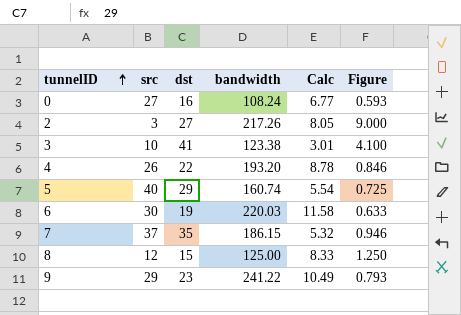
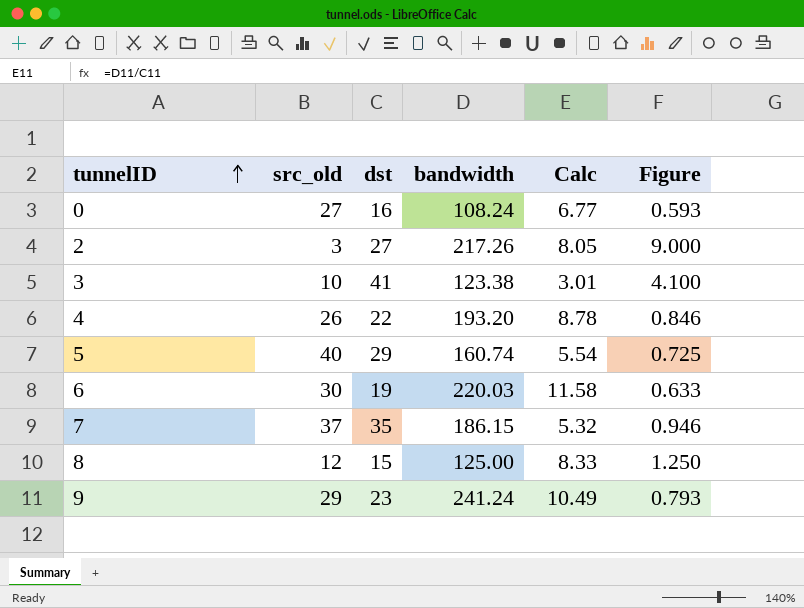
column name: src -> src_old
9 | bandwidth: 241.22 -> 241.24

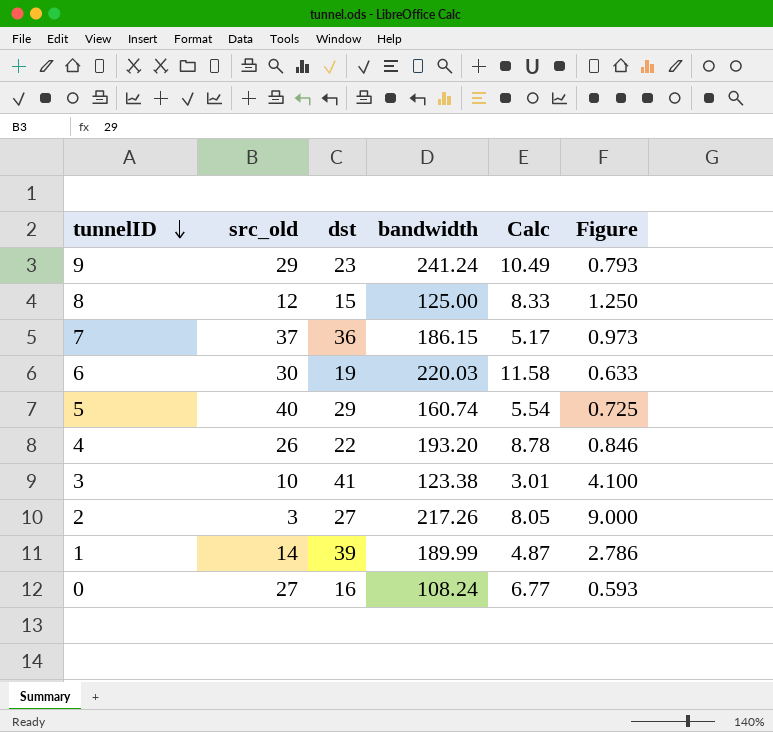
row order: tunnelID ascending -> tunnelID descending
7 | dst: 35 -> 36
7 | Calc: 5.32 -> 5.17
7 | Figure: 0.946 -> 0.973
row 1: none -> 14 | 39 | 189.99 | 4.87 | 2.786

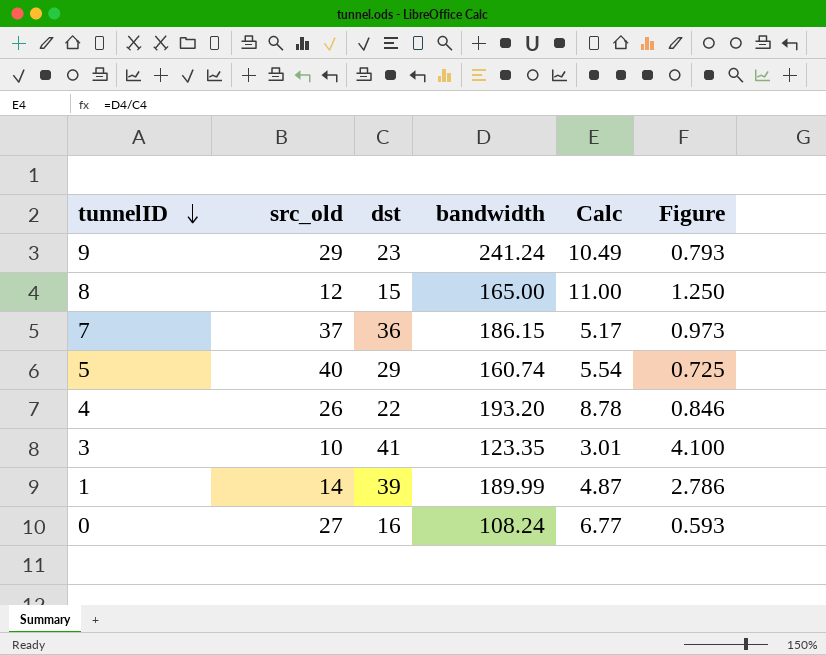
row 6: 30 | 19 | 220.03 | 11.58 | 0.633 -> none
row 2: 3 | 27 | 217.26 | 8.05 | 9.000 -> none
8 | bandwidth: 125.00 -> 165.00
8 | Calc: 8.33 -> 11.00
3 | bandwidth: 123.38 -> 123.35

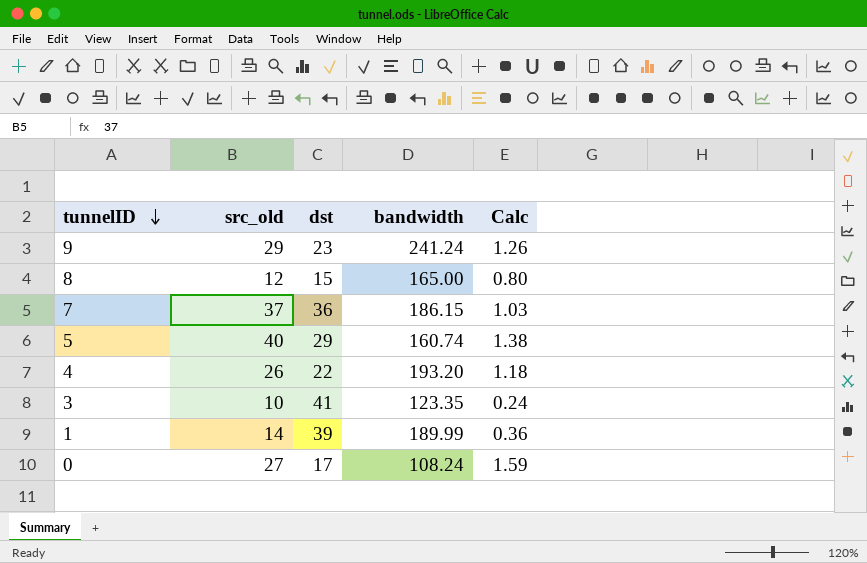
column Figure | formula: [dst] / [src_old] -> none
column Calc | formula: [bandwidth] / [dst] -> [src_old] / [dst]
0 | dst: 16 -> 17

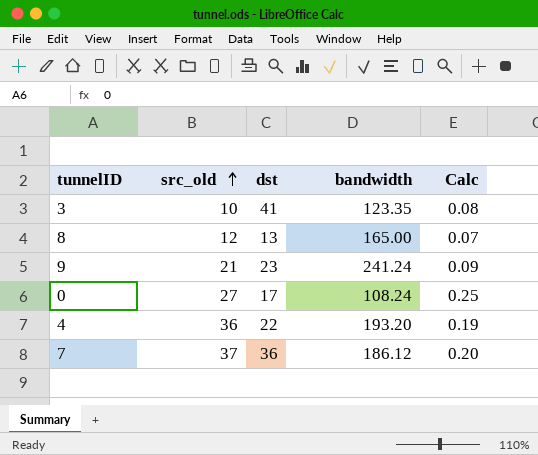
row order: tunnelID descending -> src_old ascending
column Calc | formula: [src_old] / [dst] -> [src_old] / [bandwidth]
row 5: 40 | 29 | 160.74 | 1.38 -> none
row 1: 14 | 39 | 189.99 | 0.36 -> none
8 | dst: 15 -> 13
9 | src_old: 29 -> 21
4 | src_old: 26 -> 36
7 | bandwidth: 186.15 -> 186.12

